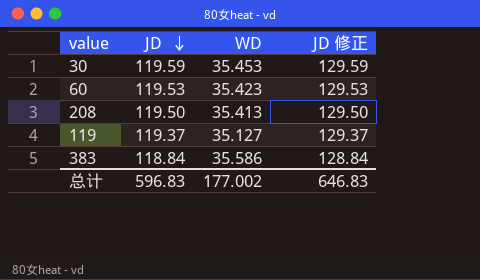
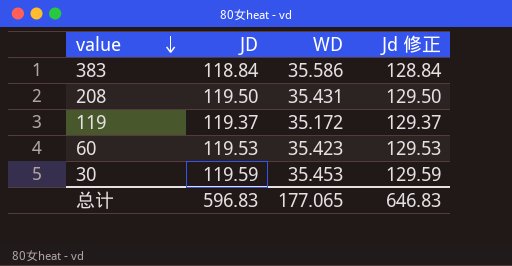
row order: JD descending -> value descending
column name: JD 修正 -> Jd 修正
208 | WD: 35.413 -> 35.431
119 | WD: 35.127 -> 35.172
总计 | WD: 177.002 -> 177.065

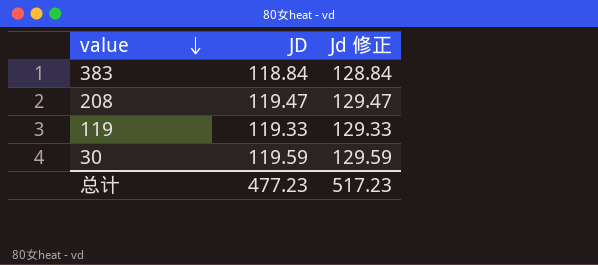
column WD | position: 3 -> none
row 60: 119.53 | 35.423 | 129.53 -> none
208 | JD: 119.50 -> 119.47
208 | Jd 修正: 129.50 -> 129.47
119 | JD: 119.37 -> 119.33
119 | Jd 修正: 129.37 -> 129.33
总计 | JD: 596.83 -> 477.23
总计 | Jd 修正: 646.83 -> 517.23

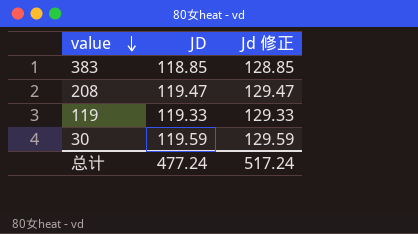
383 | JD: 118.84 -> 118.85
383 | Jd 修正: 128.84 -> 128.85
总计 | JD: 477.23 -> 477.24
总计 | Jd 修正: 517.23 -> 517.24

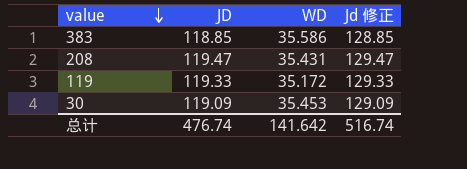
column WD | position: none -> 3
30 | JD: 119.59 -> 119.09
30 | Jd 修正: 129.59 -> 129.09
总计 | JD: 477.24 -> 476.74
总计 | Jd 修正: 517.24 -> 516.74

